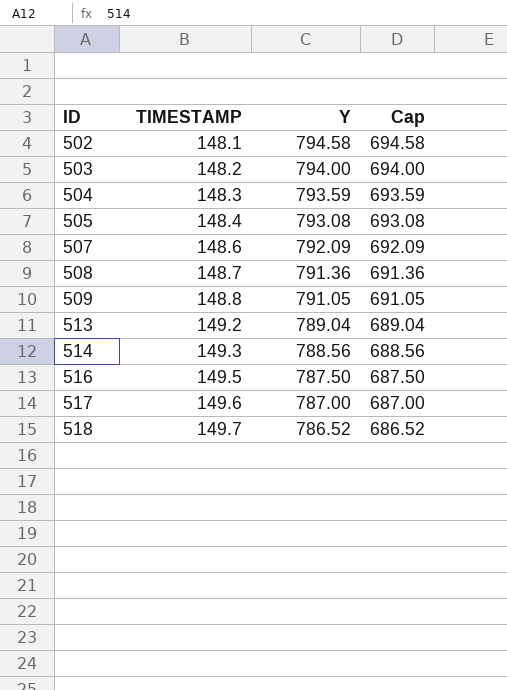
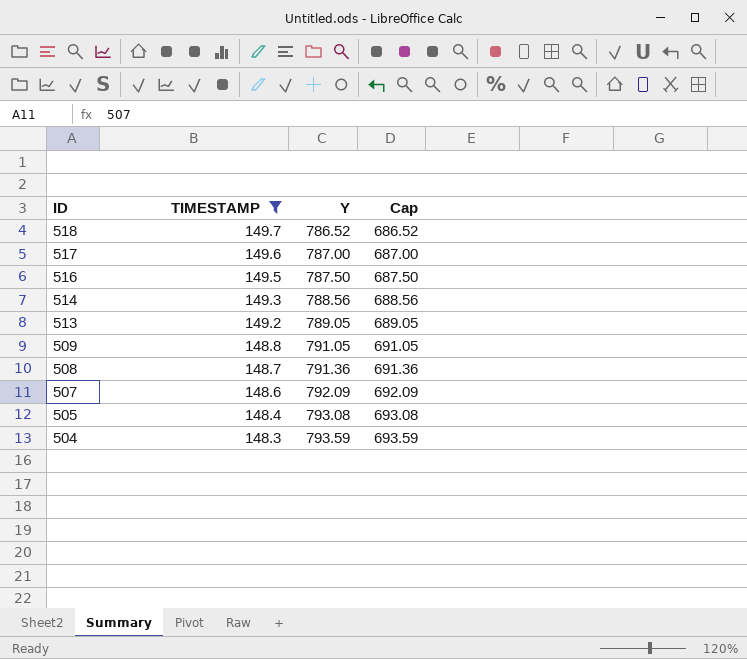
filter: none -> TIMESTAMP >= 148.3
row order: ID ascending -> ID descending
513 | Y: 789.04 -> 789.05
513 | Cap: 689.04 -> 689.05

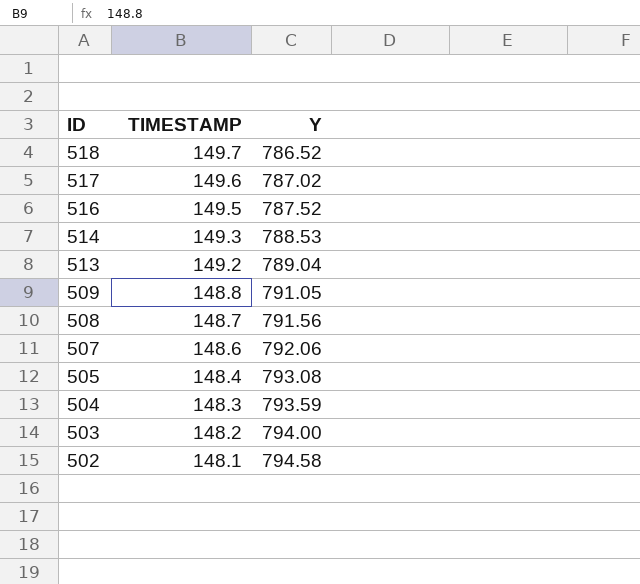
filter: TIMESTAMP >= 148.3 -> none
column Cap | formula: [Y] - 100 -> none
517 | Y: 787.00 -> 787.02
516 | Y: 787.50 -> 787.52
514 | Y: 788.56 -> 788.53
513 | Y: 789.05 -> 789.04
508 | Y: 791.36 -> 791.56
507 | Y: 792.09 -> 792.06

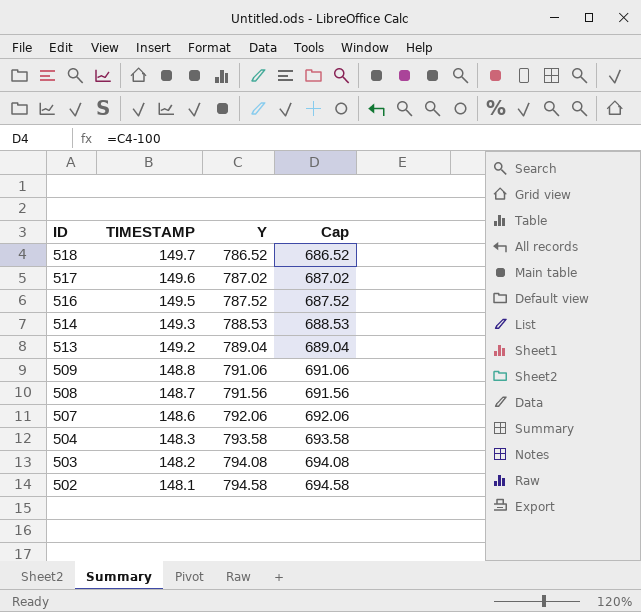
column Cap | formula: none -> [Y] - 100
row 505: 148.4 | 793.08 -> none
509 | Y: 791.05 -> 791.06
504 | Y: 793.59 -> 793.58
503 | Y: 794.00 -> 794.08

